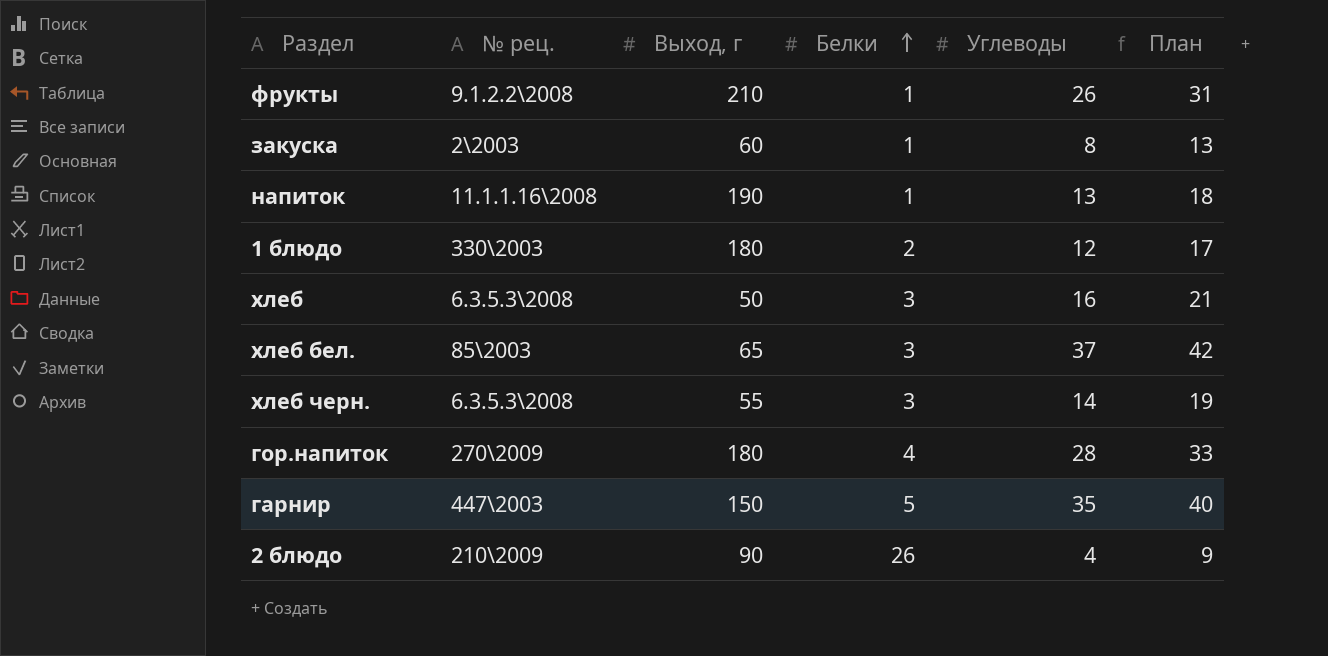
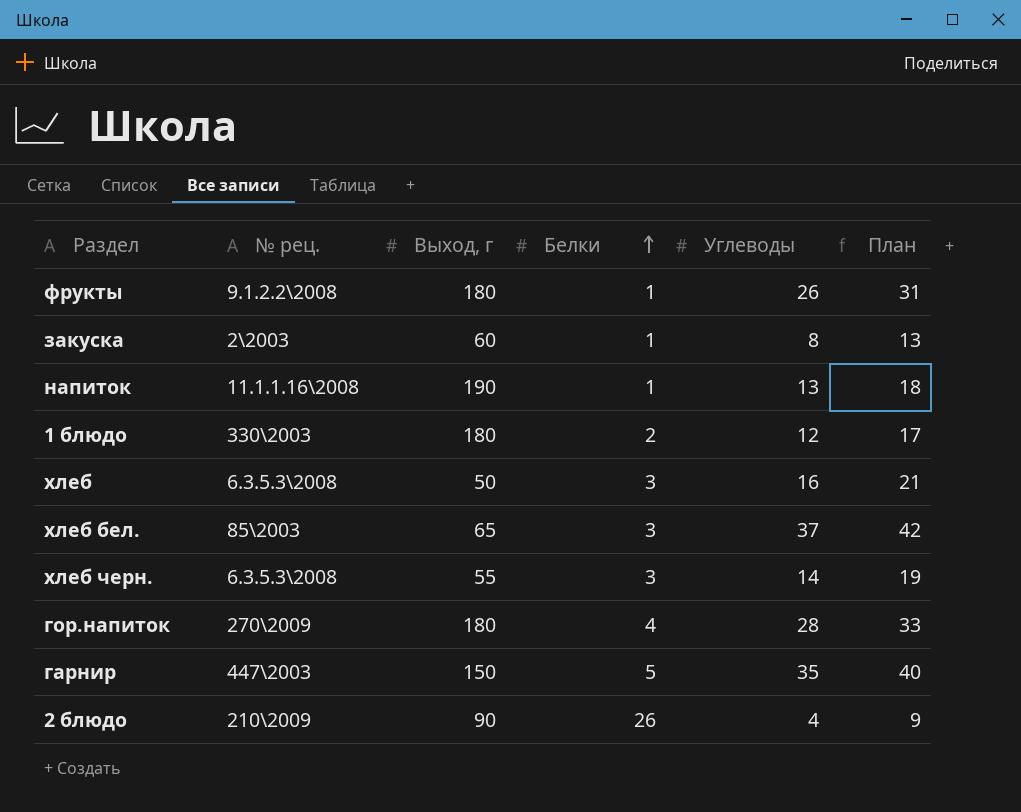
фрукты | Выход, г: 210 -> 180

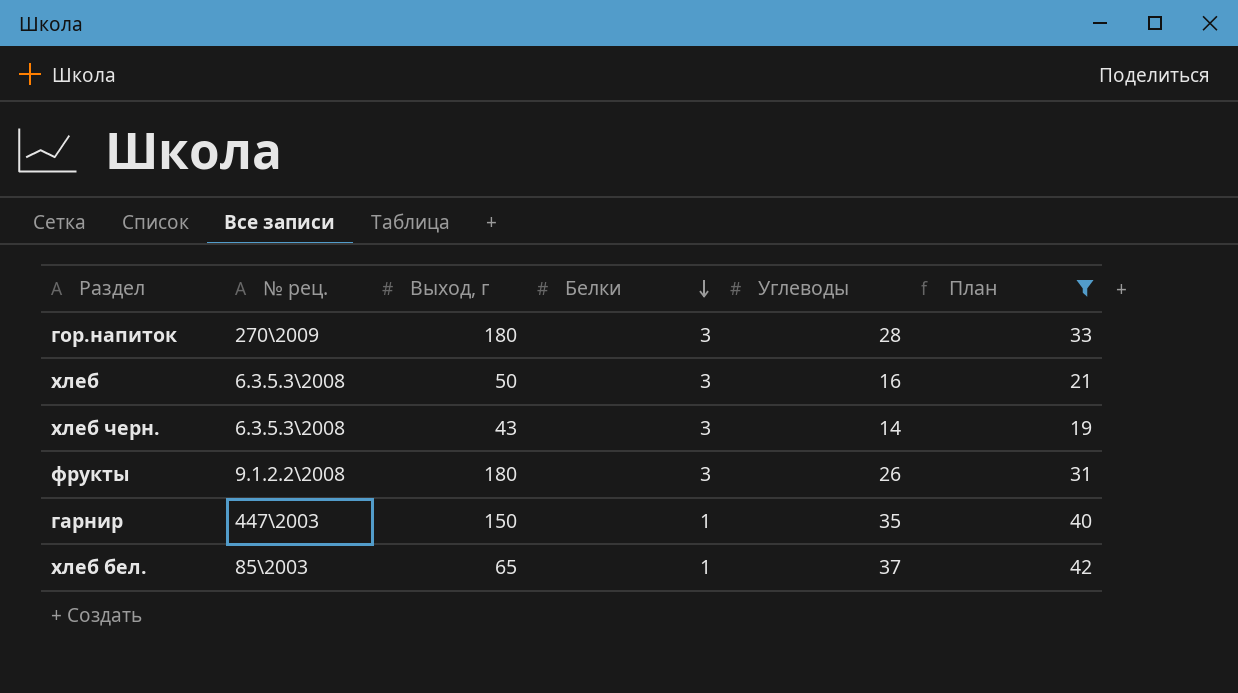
filter: none -> План >= 19
row order: Белки ascending -> Белки descending
гор.напиток | Белки: 4 -> 3
хлеб черн. | Выход, г: 55 -> 43
фрукты | Белки: 1 -> 3
гарнир | Белки: 5 -> 1
хлеб бел. | Белки: 3 -> 1

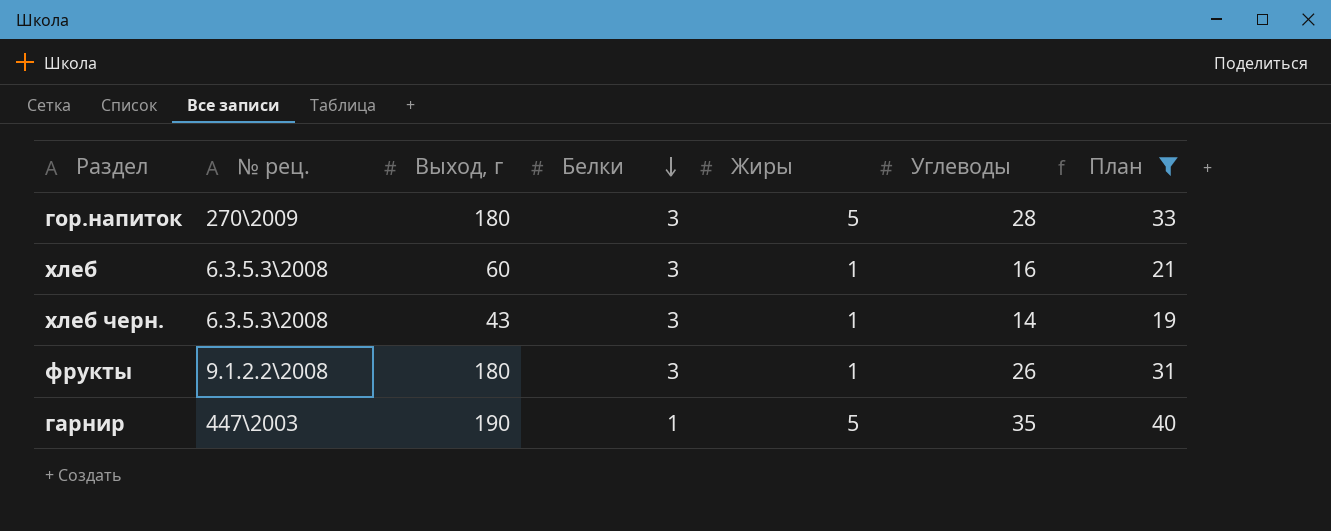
column Жиры | position: none -> 5
row хлеб бел.: 85\2003 | 65 | 1 | 37 | 42 -> none
хлеб | Выход, г: 50 -> 60
гарнир | Выход, г: 150 -> 190

